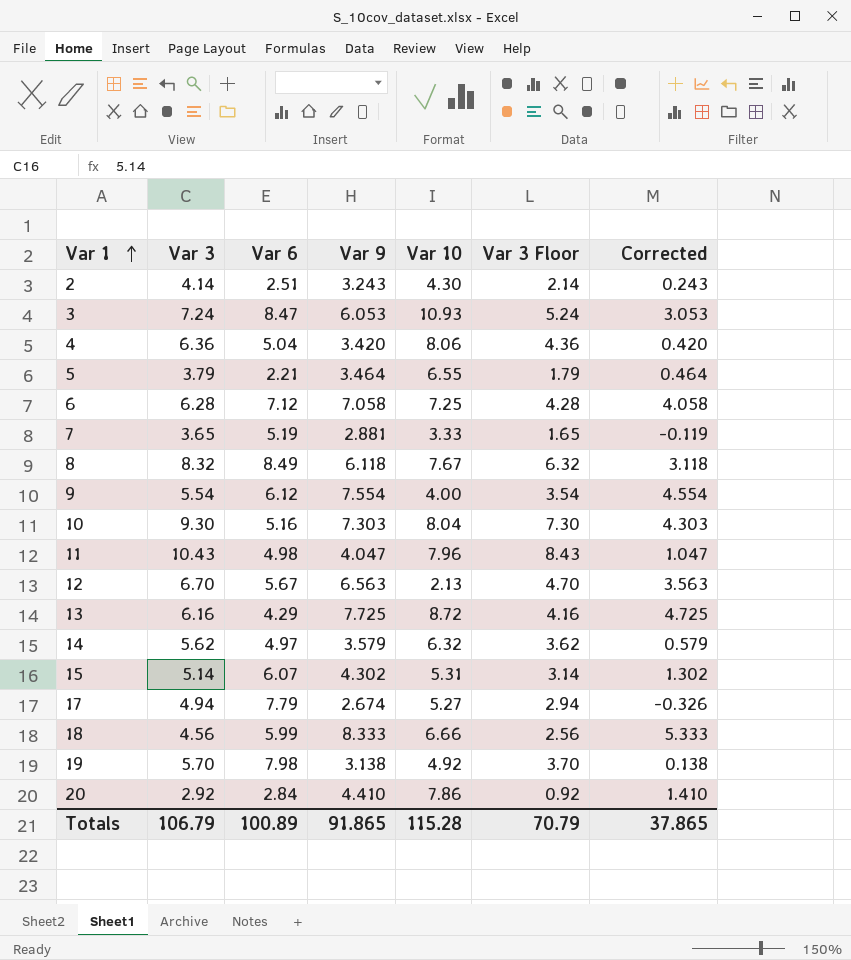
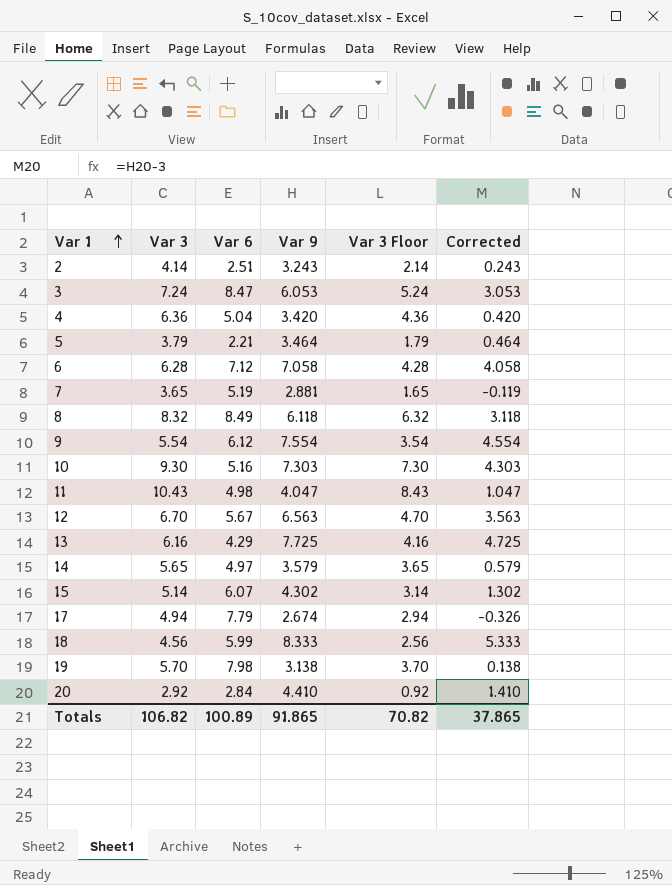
column Var 10 | position: 5 -> none
14 | Var 3: 5.62 -> 5.65
14 | Var 3 Floor: 3.62 -> 3.65
Totals | Var 3: 106.79 -> 106.82
Totals | Var 3 Floor: 70.79 -> 70.82

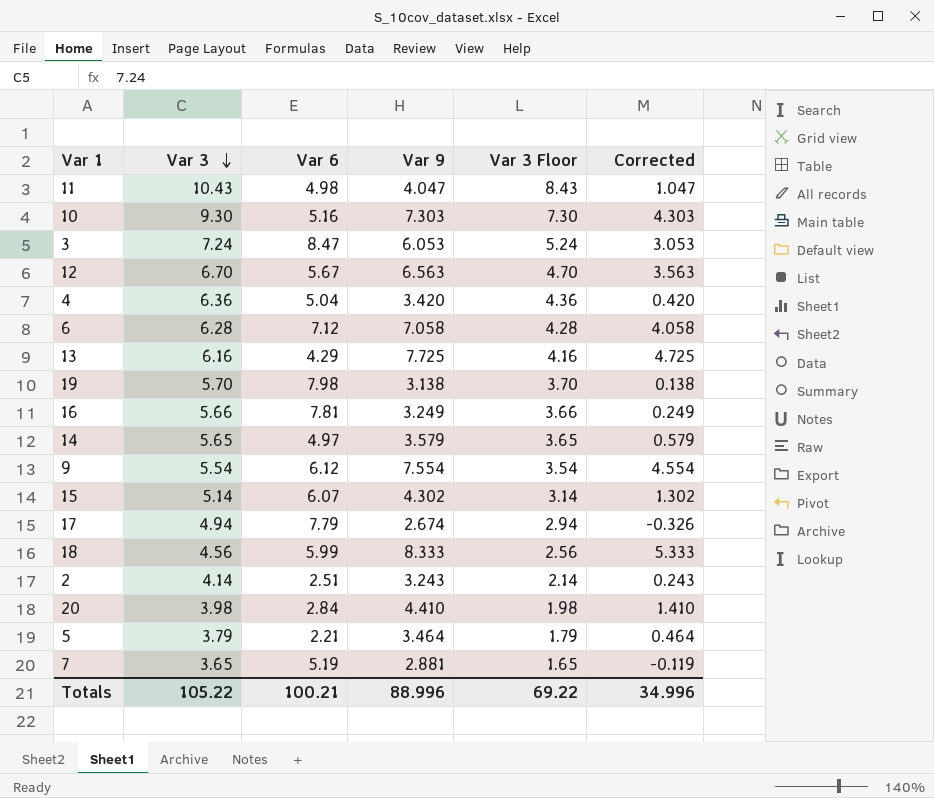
row order: Var 1 ascending -> Var 3 descending
row 8: 8.32 | 8.49 | 6.118 | 6.32 | 3.118 -> none
row 16: none -> 5.66 | 7.81 | 3.249 | 3.66 | 0.249
20 | Var 3: 2.92 -> 3.98
20 | Var 3 Floor: 0.92 -> 1.98
Totals | Var 3: 106.82 -> 105.22
Totals | Var 6: 100.89 -> 100.21
Totals | Var 9: 91.865 -> 88.996
Totals | Var 3 Floor: 70.82 -> 69.22
Totals | Corrected: 37.865 -> 34.996

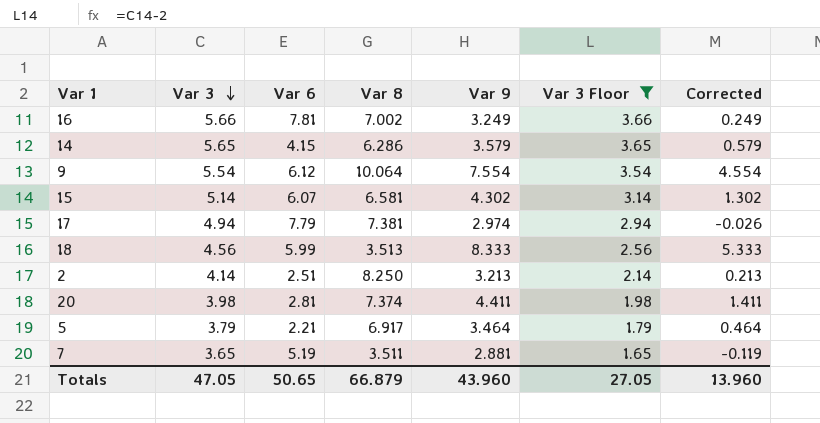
filter: none -> Var 3 Floor <= 3.66
column Var 8 | position: none -> 4
14 | Var 6: 4.97 -> 4.15
17 | Var 9: 2.674 -> 2.974
17 | Corrected: -0.326 -> -0.026
2 | Var 9: 3.243 -> 3.213
2 | Corrected: 0.243 -> 0.213
20 | Var 6: 2.84 -> 2.81
20 | Var 9: 4.410 -> 4.411
20 | Corrected: 1.410 -> 1.411
Totals | Var 3: 105.22 -> 47.05
Totals | Var 6: 100.21 -> 50.65
Totals | Var 9: 88.996 -> 43.960
Totals | Var 3 Floor: 69.22 -> 27.05
Totals | Corrected: 34.996 -> 13.960

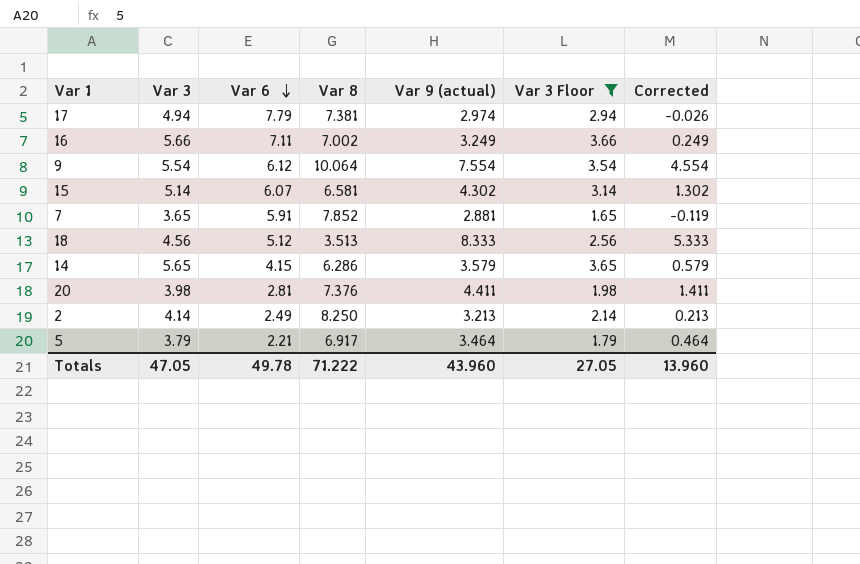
row order: Var 3 descending -> Var 6 descending
column name: Var 9 -> Var 9 (actual)
16 | Var 6: 7.81 -> 7.11
7 | Var 6: 5.19 -> 5.91
7 | Var 8: 3.511 -> 7.852
18 | Var 6: 5.99 -> 5.12
20 | Var 8: 7.374 -> 7.376
2 | Var 6: 2.51 -> 2.49
Totals | Var 6: 50.65 -> 49.78
Totals | Var 8: 66.879 -> 71.222

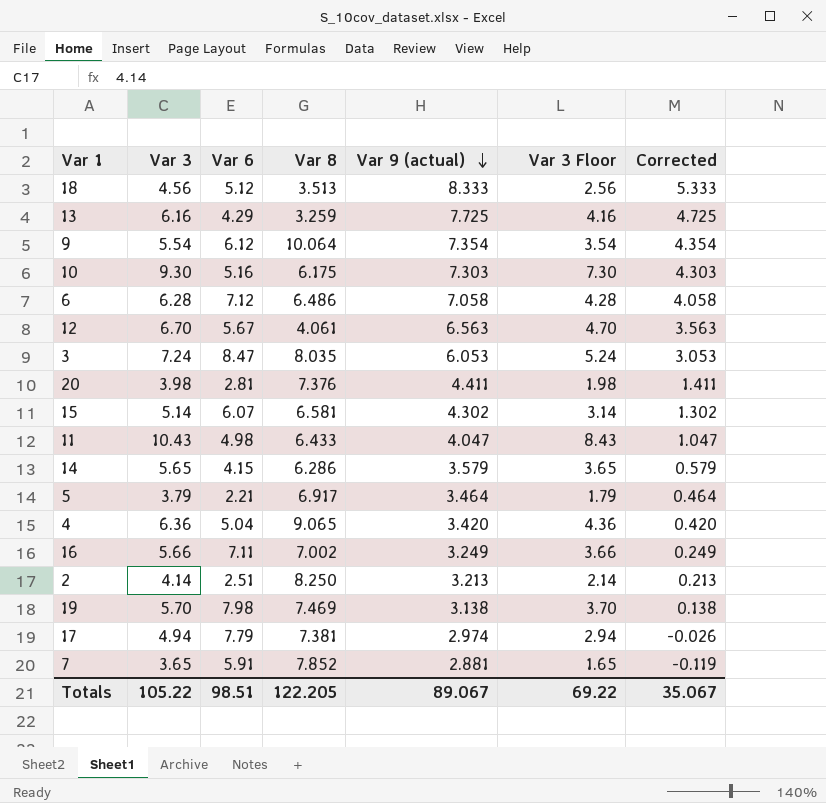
filter: Var 3 Floor <= 3.66 -> none
row order: Var 6 descending -> Var 9 (actual) descending
9 | Var 9 (actual): 7.554 -> 7.354
9 | Corrected: 4.554 -> 4.354
2 | Var 6: 2.49 -> 2.51
Totals | Var 3: 47.05 -> 105.22
Totals | Var 6: 49.78 -> 98.51
Totals | Var 8: 71.222 -> 122.205
Totals | Var 9 (actual): 43.960 -> 89.067
Totals | Var 3 Floor: 27.05 -> 69.22
Totals | Corrected: 13.960 -> 35.067

